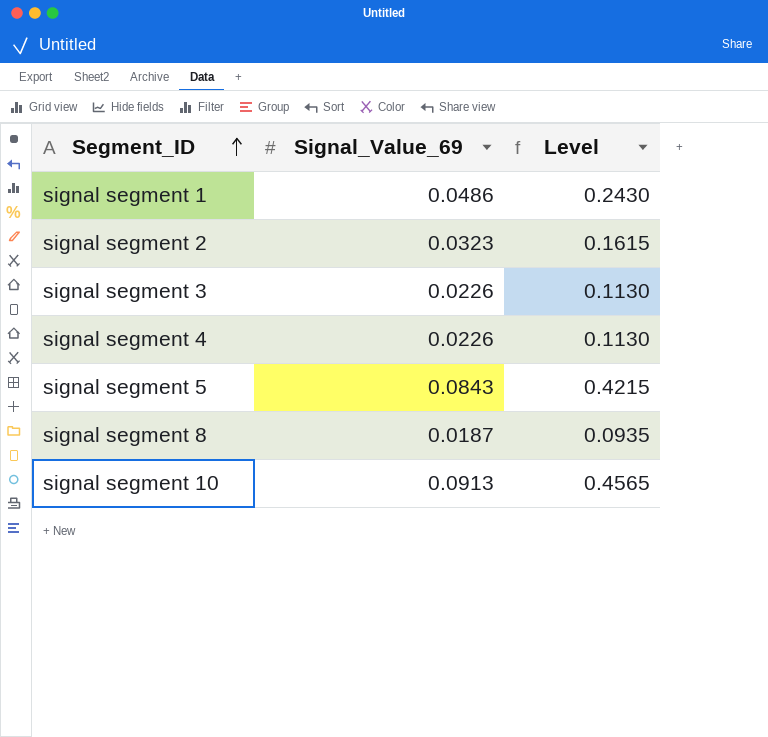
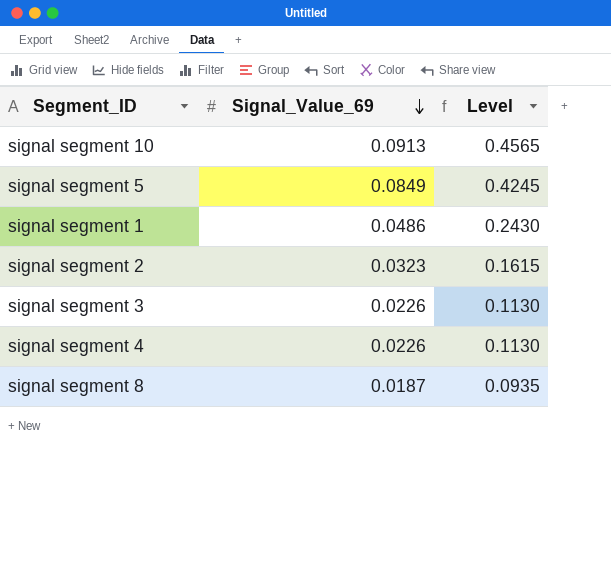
row order: Segment_ID ascending -> Signal_Value_69 descending
signal segment 5 | Signal_Value_69: 0.0843 -> 0.0849
signal segment 5 | Level: 0.4215 -> 0.4245

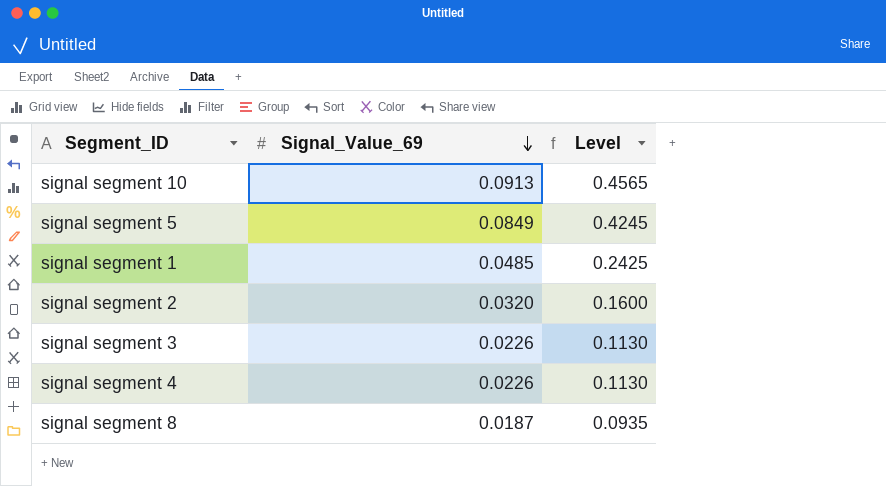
signal segment 1 | Signal_Value_69: 0.0486 -> 0.0485
signal segment 1 | Level: 0.2430 -> 0.2425
signal segment 2 | Signal_Value_69: 0.0323 -> 0.0320
signal segment 2 | Level: 0.1615 -> 0.1600

